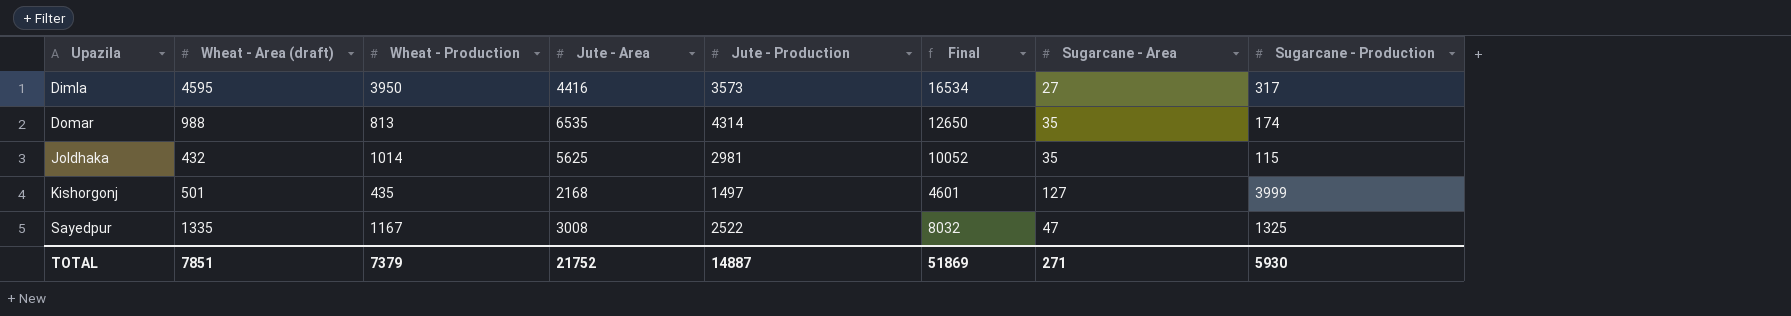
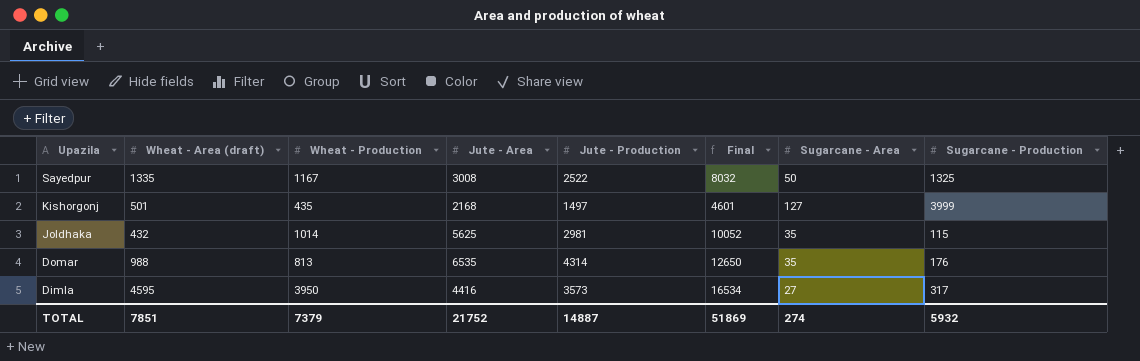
row order: Upazila ascending -> Upazila descending
Sayedpur | Sugarcane - Area: 47 -> 50
Domar | Sugarcane - Production: 174 -> 176
TOTAL | Sugarcane - Area: 271 -> 274
TOTAL | Sugarcane - Production: 5930 -> 5932

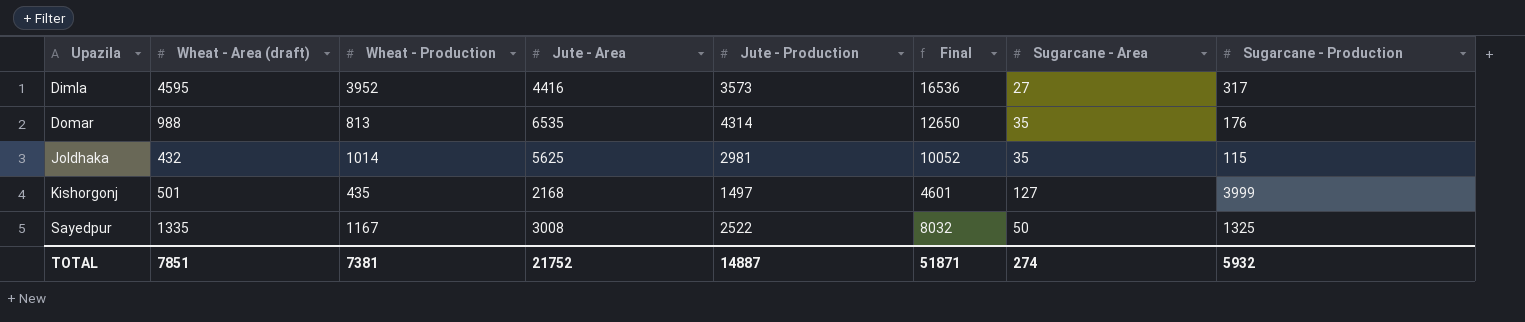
row order: Upazila descending -> Upazila ascending
Dimla | Wheat - Production: 3950 -> 3952
Dimla | Final: 16534 -> 16536
TOTAL | Wheat - Production: 7379 -> 7381
TOTAL | Final: 51869 -> 51871

